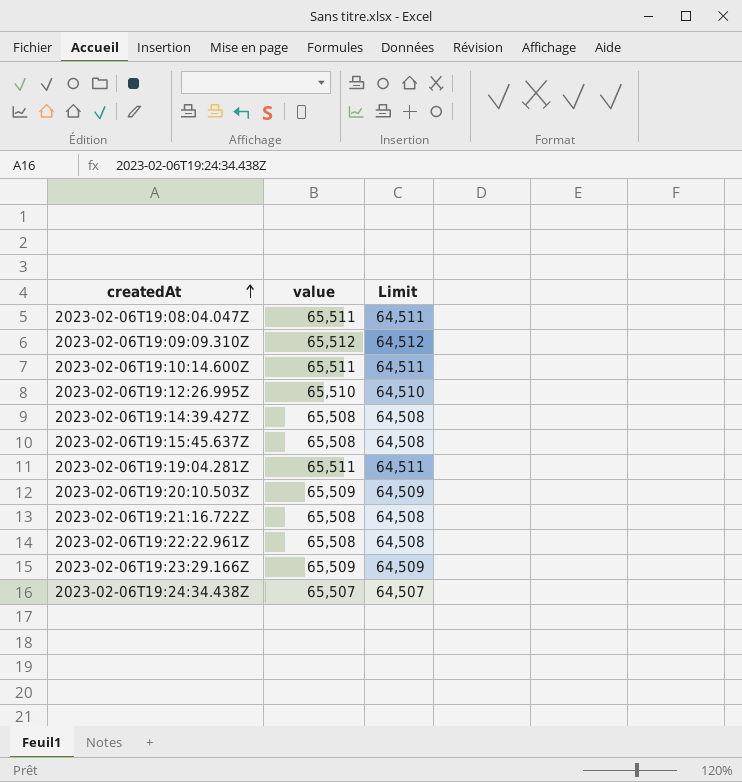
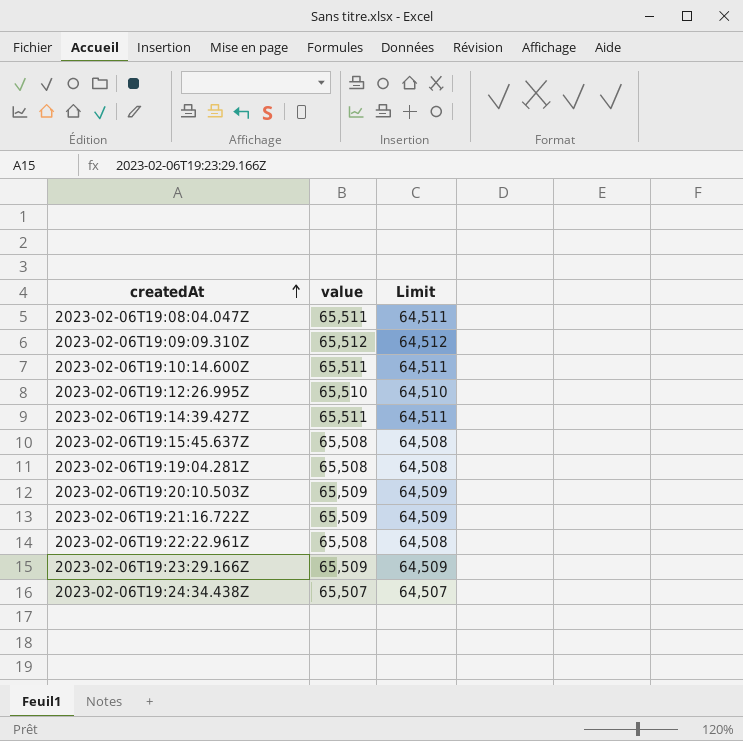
2023-02-06T19:14:39.427Z | value: 65,508 -> 65,511
2023-02-06T19:14:39.427Z | Limit: 64,508 -> 64,511
2023-02-06T19:19:04.281Z | value: 65,511 -> 65,508
2023-02-06T19:19:04.281Z | Limit: 64,511 -> 64,508
2023-02-06T19:21:16.722Z | value: 65,508 -> 65,509
2023-02-06T19:21:16.722Z | Limit: 64,508 -> 64,509

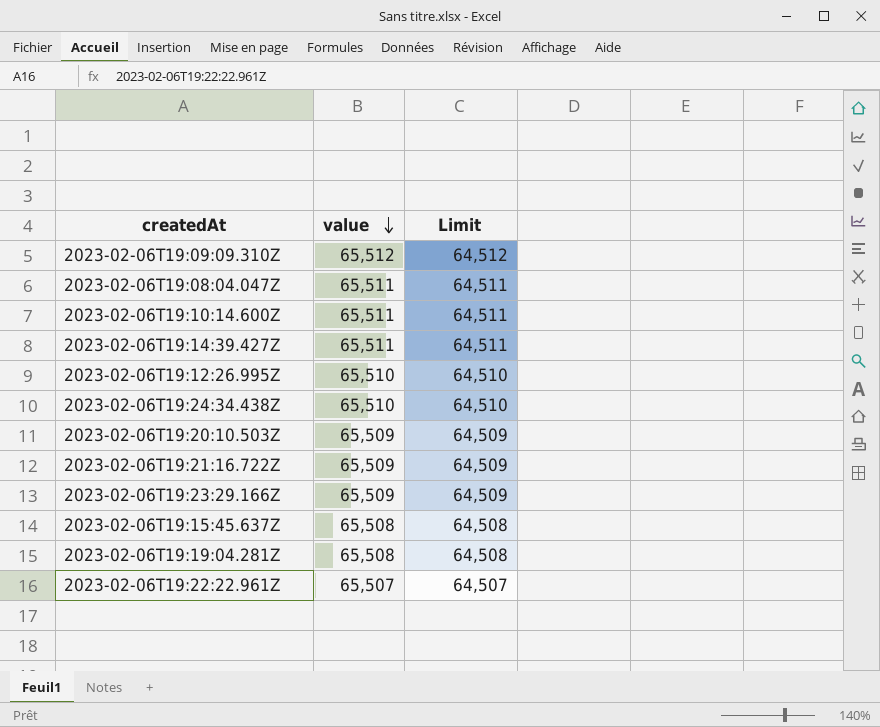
row order: createdAt ascending -> value descending
2023-02-06T19:24:34.438Z | value: 65,507 -> 65,510
2023-02-06T19:24:34.438Z | Limit: 64,507 -> 64,510
2023-02-06T19:22:22.961Z | value: 65,508 -> 65,507
2023-02-06T19:22:22.961Z | Limit: 64,508 -> 64,507

